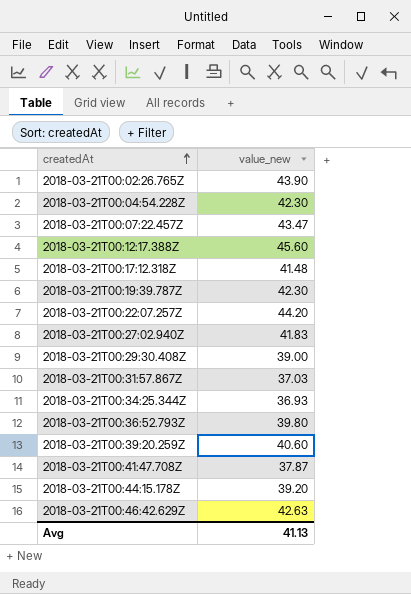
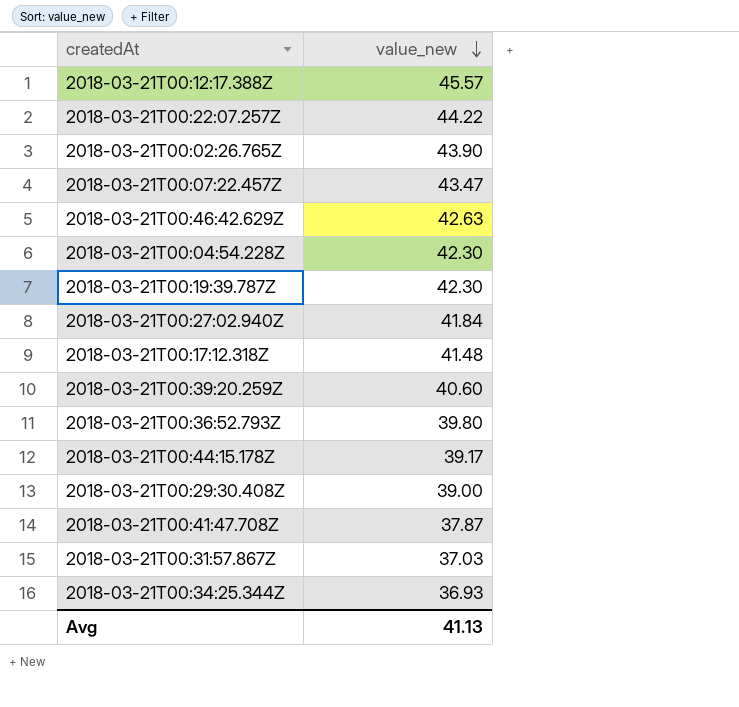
row order: createdAt ascending -> value_new descending
2018-03-21T00:12:17.388Z | value_new: 45.60 -> 45.57
2018-03-21T00:22:07.257Z | value_new: 44.20 -> 44.22
2018-03-21T00:27:02.940Z | value_new: 41.83 -> 41.84
2018-03-21T00:44:15.178Z | value_new: 39.20 -> 39.17

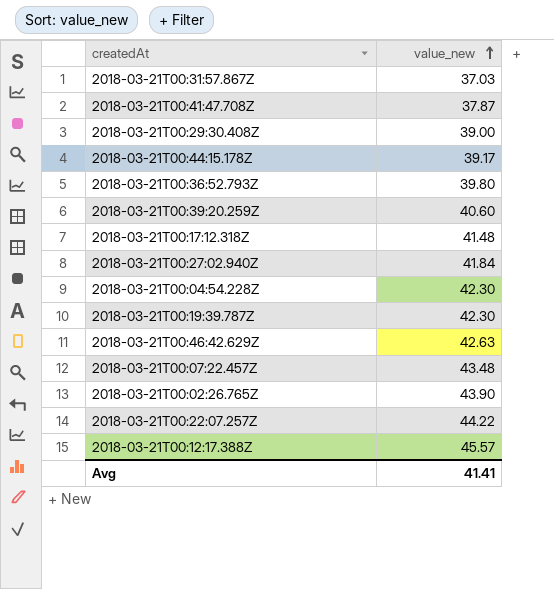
row order: value_new descending -> value_new ascending
row 2018-03-21T00:34:25.344Z: 36.93 -> none
2018-03-21T00:07:22.457Z | value_new: 43.47 -> 43.48
Avg | value_new: 41.13 -> 41.41

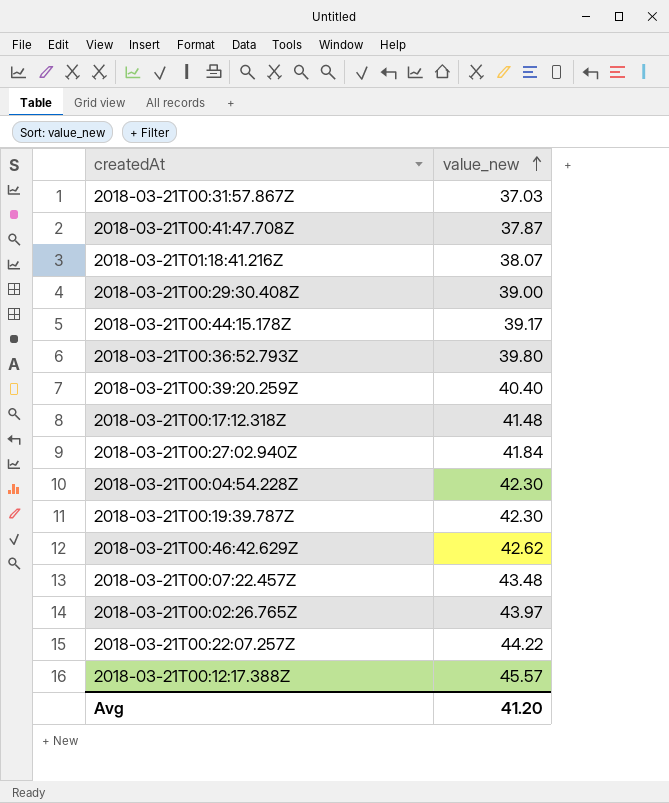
row 2018-03-21T01:18:41.216Z: none -> 38.07
2018-03-21T00:39:20.259Z | value_new: 40.60 -> 40.40
2018-03-21T00:46:42.629Z | value_new: 42.63 -> 42.62
2018-03-21T00:02:26.765Z | value_new: 43.90 -> 43.97
Avg | value_new: 41.41 -> 41.20

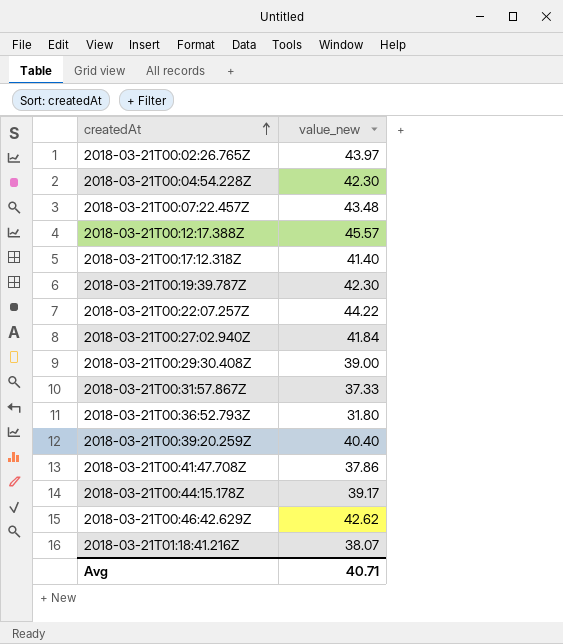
row order: value_new ascending -> createdAt ascending
2018-03-21T00:17:12.318Z | value_new: 41.48 -> 41.40
2018-03-21T00:31:57.867Z | value_new: 37.03 -> 37.33
2018-03-21T00:36:52.793Z | value_new: 39.80 -> 31.80
2018-03-21T00:41:47.708Z | value_new: 37.87 -> 37.86
Avg | value_new: 41.20 -> 40.71

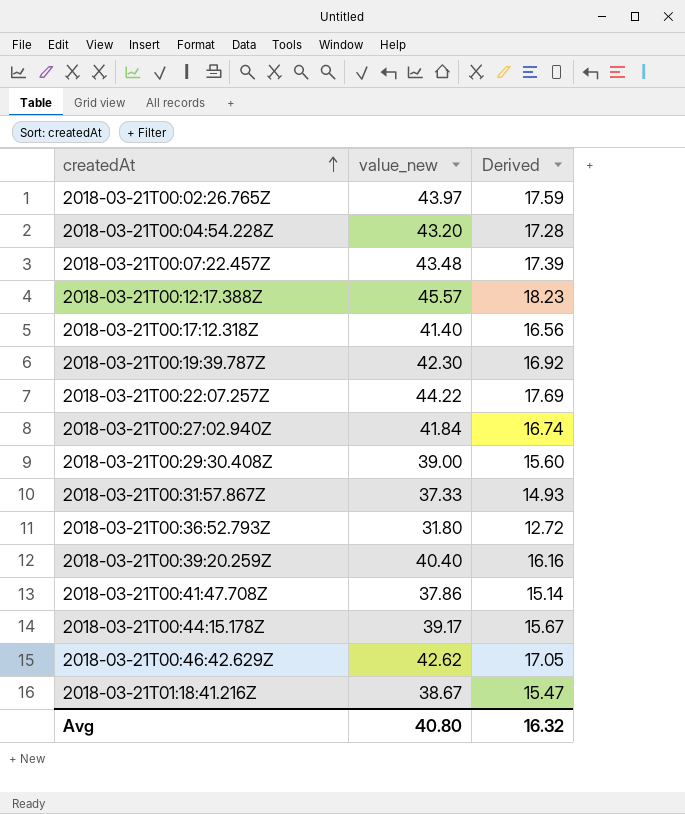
column Derived | formula: none -> [value_new] * 0.4
2018-03-21T00:04:54.228Z | value_new: 42.30 -> 43.20
2018-03-21T01:18:41.216Z | value_new: 38.07 -> 38.67
Avg | value_new: 40.71 -> 40.80

